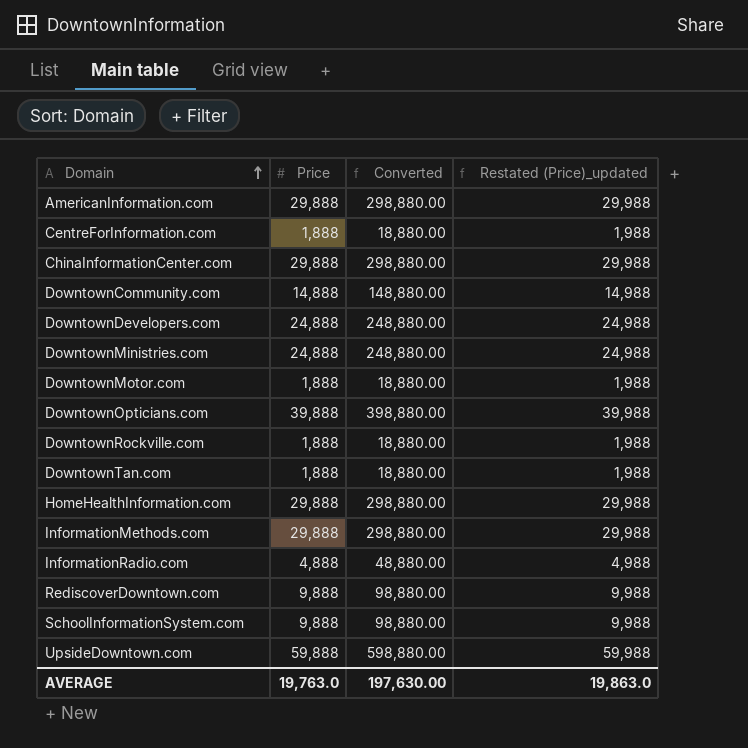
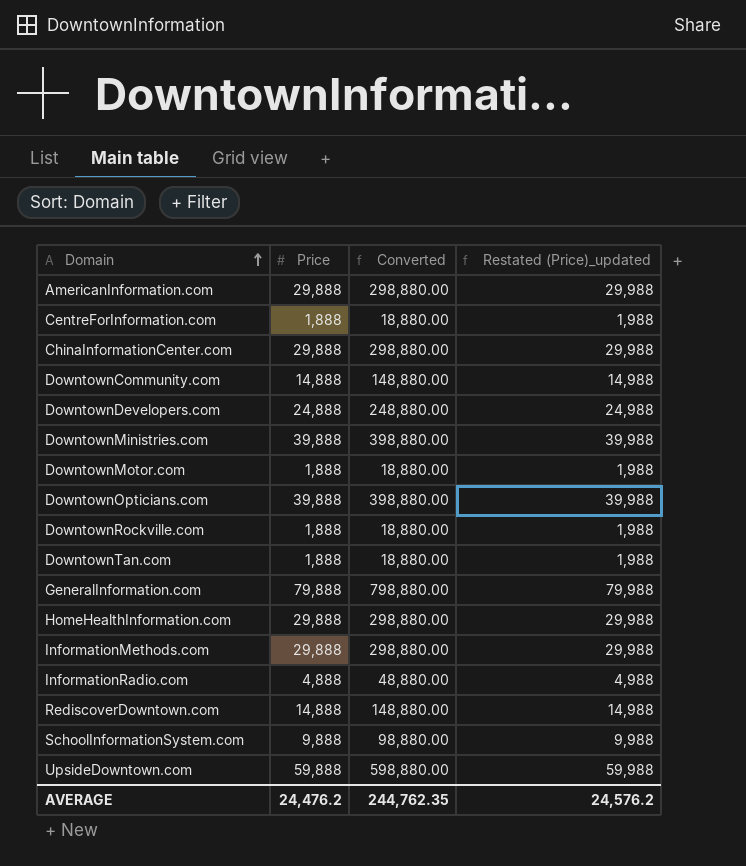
DowntownMinistries.com | Price: 24,888 -> 39,888
DowntownMinistries.com | Converted: 248,880.00 -> 398,880.00
DowntownMinistries.com | Restated (Price)_updated: 24,988 -> 39,988
row GeneralInformation.com: none -> 79,888 | 798,880.00 | 79,988
RediscoverDowntown.com | Price: 9,888 -> 14,888
RediscoverDowntown.com | Converted: 98,880.00 -> 148,880.00
RediscoverDowntown.com | Restated (Price)_updated: 9,988 -> 14,988
AVERAGE | Price: 19,763.0 -> 24,476.2
AVERAGE | Converted: 197,630.00 -> 244,762.35
AVERAGE | Restated (Price)_updated: 19,863.0 -> 24,576.2

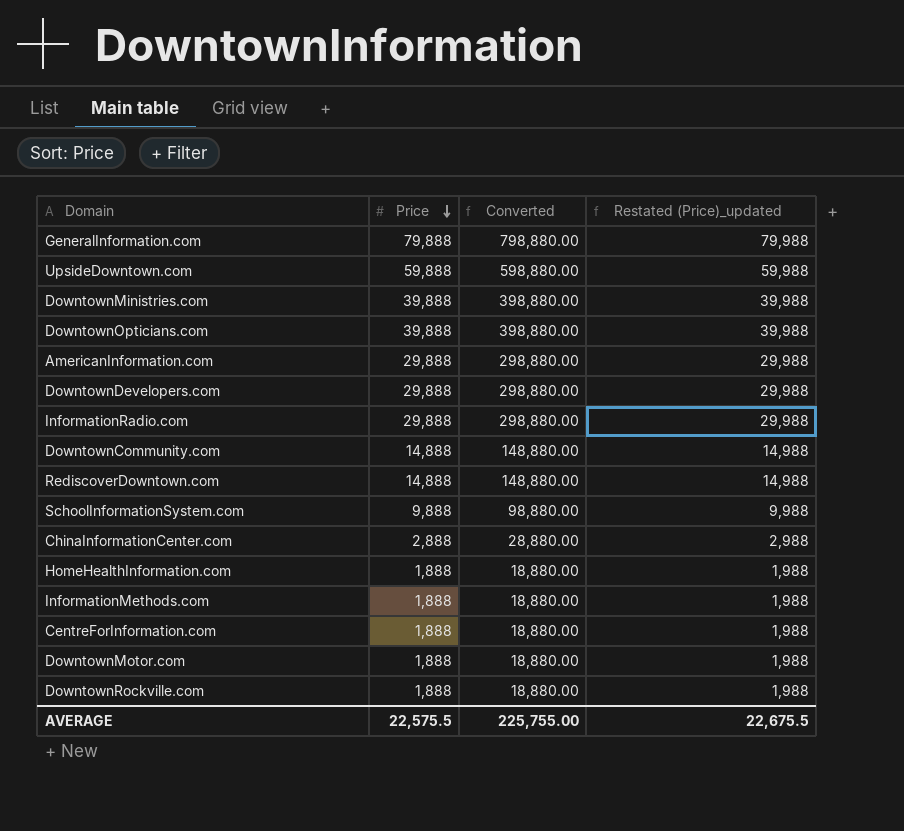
row order: Domain ascending -> Price descending
row DowntownTan.com: 1,888 | 18,880.00 | 1,988 -> none
DowntownDevelopers.com | Price: 24,888 -> 29,888
DowntownDevelopers.com | Converted: 248,880.00 -> 298,880.00
DowntownDevelopers.com | Restated (Price)_updated: 24,988 -> 29,988
InformationRadio.com | Price: 4,888 -> 29,888
InformationRadio.com | Converted: 48,880.00 -> 298,880.00
InformationRadio.com | Restated (Price)_updated: 4,988 -> 29,988
ChinaInformationCenter.com | Price: 29,888 -> 2,888
ChinaInformationCenter.com | Converted: 298,880.00 -> 28,880.00
ChinaInformationCenter.com | Restated (Price)_updated: 29,988 -> 2,988
HomeHealthInformation.com | Price: 29,888 -> 1,888
HomeHealthInformation.com | Converted: 298,880.00 -> 18,880.00
HomeHealthInformation.com | Restated (Price)_updated: 29,988 -> 1,988
InformationMethods.com | Price: 29,888 -> 1,888
InformationMethods.com | Converted: 298,880.00 -> 18,880.00
InformationMethods.com | Restated (Price)_updated: 29,988 -> 1,988
AVERAGE | Price: 24,476.2 -> 22,575.5
AVERAGE | Converted: 244,762.35 -> 225,755.00
AVERAGE | Restated (Price)_updated: 24,576.2 -> 22,675.5

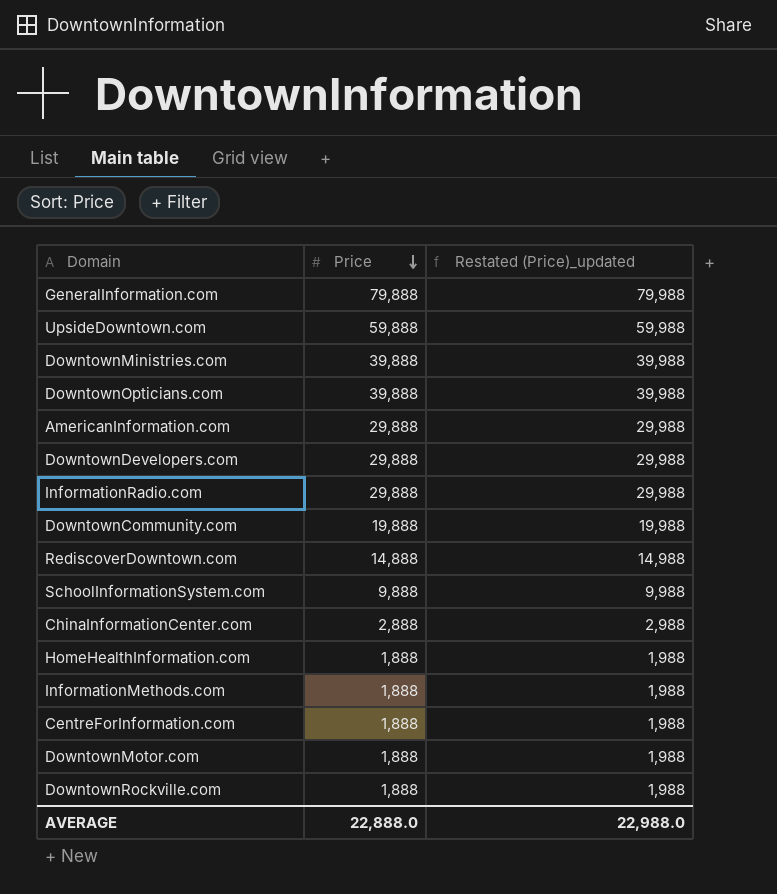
column Converted | formula: [Price] * 10 -> none
DowntownCommunity.com | Price: 14,888 -> 19,888
DowntownCommunity.com | Restated (Price)_updated: 14,988 -> 19,988
AVERAGE | Price: 22,575.5 -> 22,888.0
AVERAGE | Restated (Price)_updated: 22,675.5 -> 22,988.0

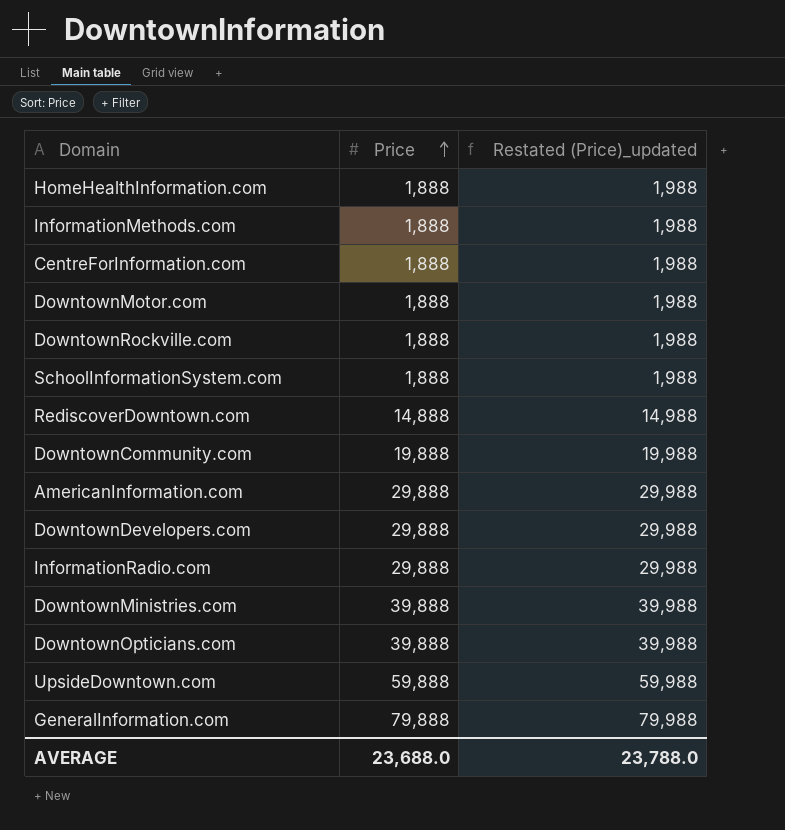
row order: Price descending -> Price ascending
row ChinaInformationCenter.com: 2,888 | 2,988 -> none
SchoolInformationSystem.com | Price: 9,888 -> 1,888
SchoolInformationSystem.com | Restated (Price)_updated: 9,988 -> 1,988
AVERAGE | Price: 22,888.0 -> 23,688.0
AVERAGE | Restated (Price)_updated: 22,988.0 -> 23,788.0

